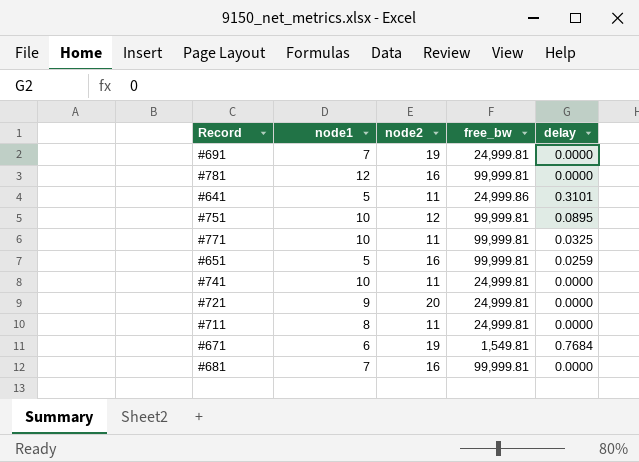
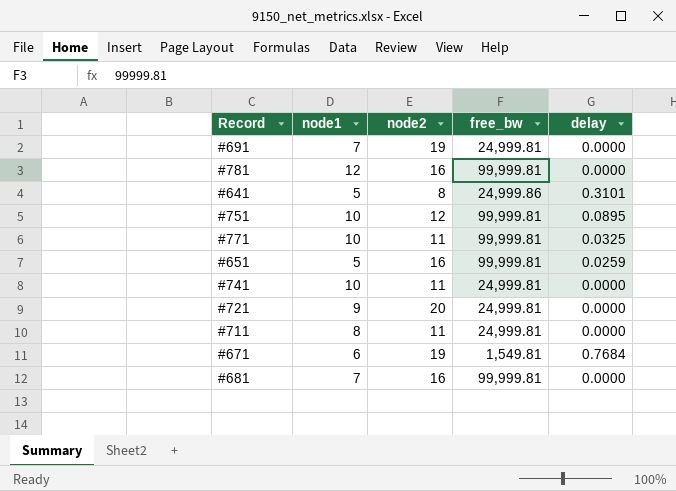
#641 | node2: 11 -> 8

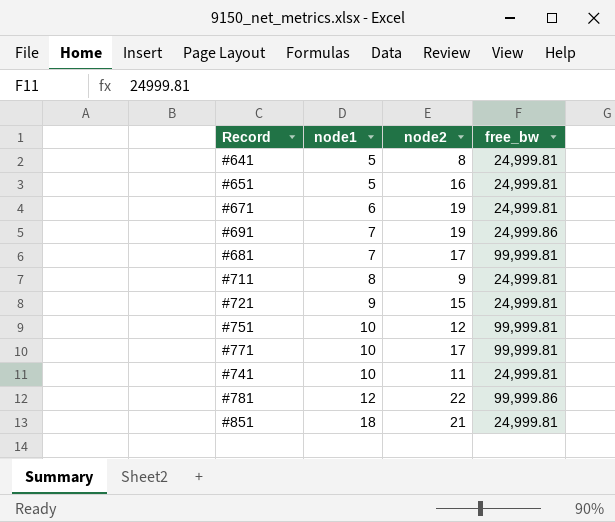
row order: none -> node1 ascending
column delay | position: 5 -> none
#641 | free_bw: 24,999.86 -> 24,999.81
#651 | free_bw: 99,999.81 -> 24,999.81
#671 | free_bw: 1,549.81 -> 24,999.81
#691 | free_bw: 24,999.81 -> 24,999.86
#681 | node2: 16 -> 17
#711 | node2: 11 -> 9
#721 | node2: 20 -> 15
#771 | node2: 11 -> 17
#781 | node2: 16 -> 22
#781 | free_bw: 99,999.81 -> 99,999.86
row #851: none -> 18 | 21 | 24,999.81

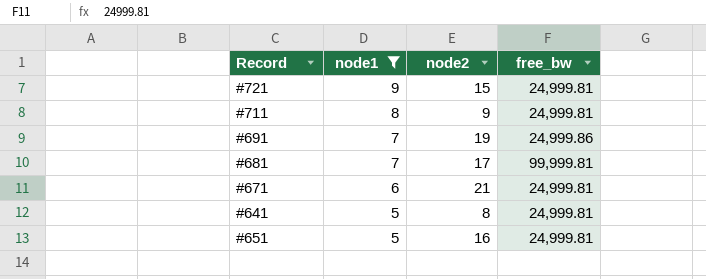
filter: none -> node1 <= 9
row order: node1 ascending -> node1 descending
#671 | node2: 19 -> 21

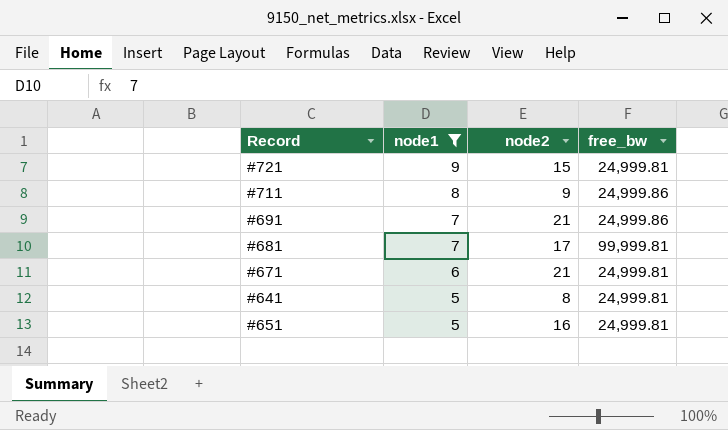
#711 | free_bw: 24,999.81 -> 24,999.86
#691 | node2: 19 -> 21

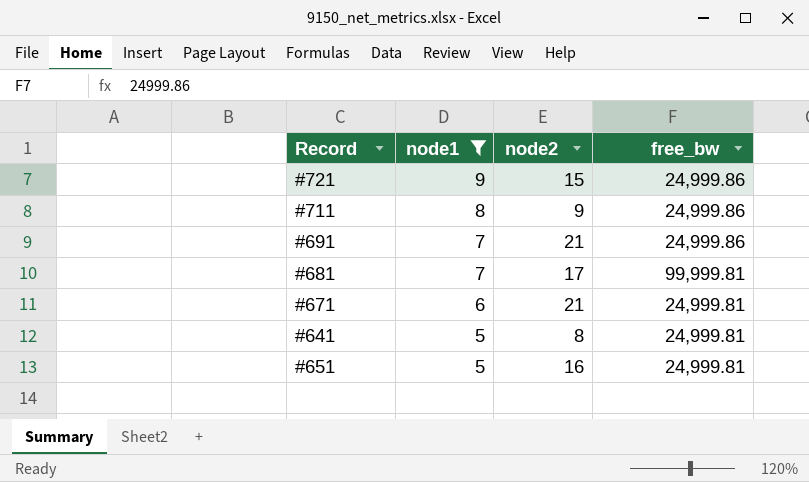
#721 | free_bw: 24,999.81 -> 24,999.86

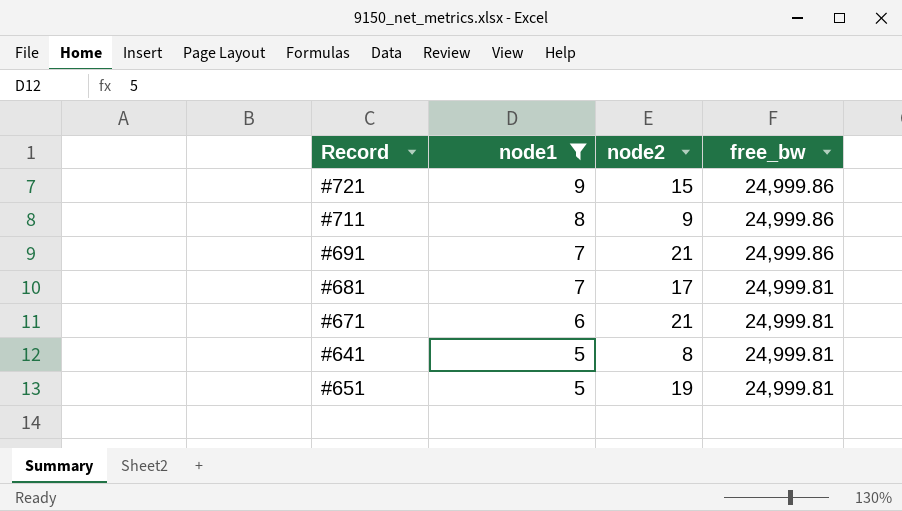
#681 | free_bw: 99,999.81 -> 24,999.81
#651 | node2: 16 -> 19

